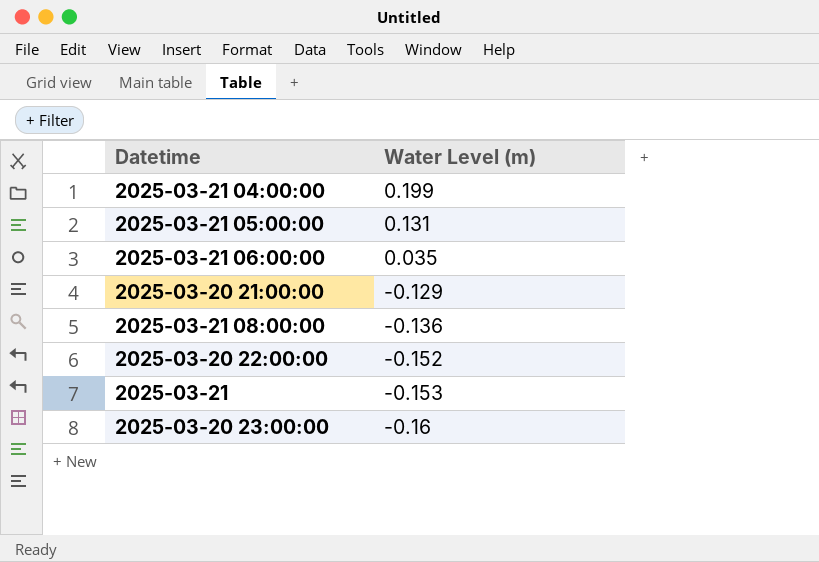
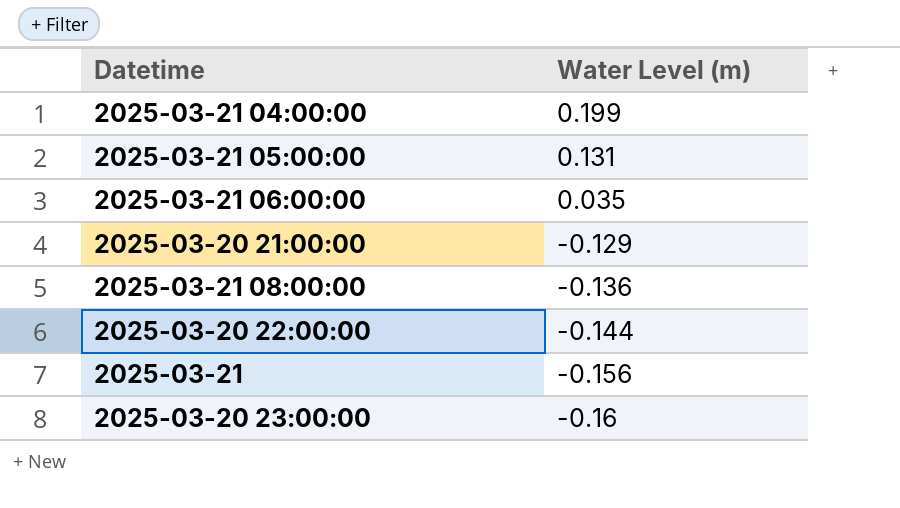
2025-03-20 22:00:00 | Water Level (m): -0.152 -> -0.144
2025-03-21 | Water Level (m): -0.153 -> -0.156

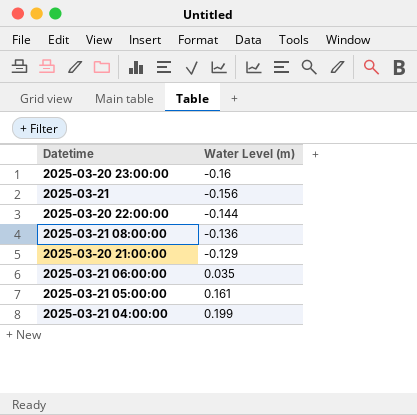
row order: Water Level (m) descending -> Water Level (m) ascending
2025-03-21 05:00:00 | Water Level (m): 0.131 -> 0.161

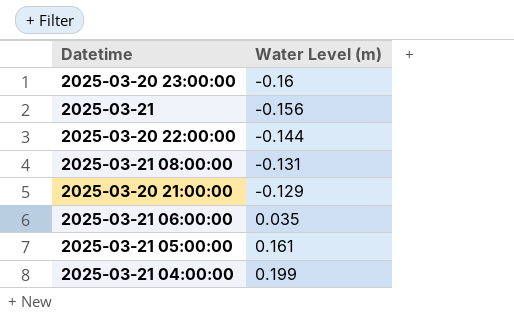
2025-03-21 08:00:00 | Water Level (m): -0.136 -> -0.131

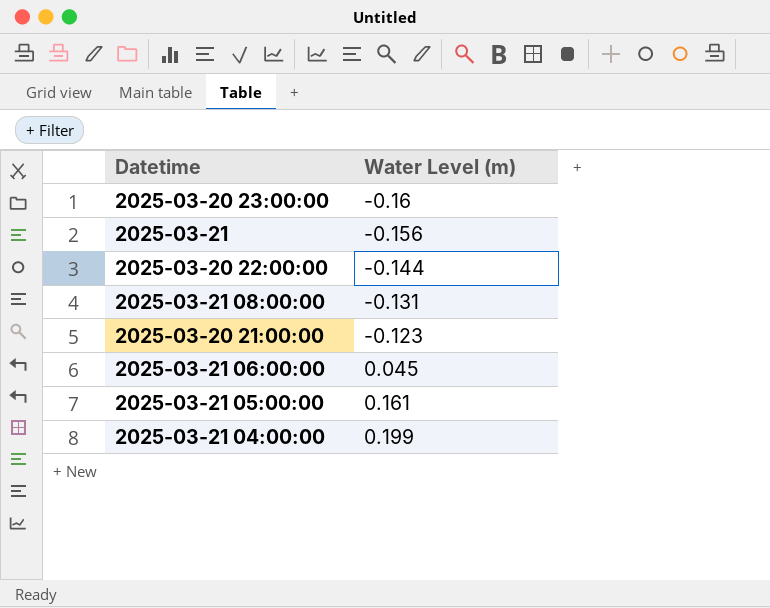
2025-03-20 21:00:00 | Water Level (m): -0.129 -> -0.123
2025-03-21 06:00:00 | Water Level (m): 0.035 -> 0.045

